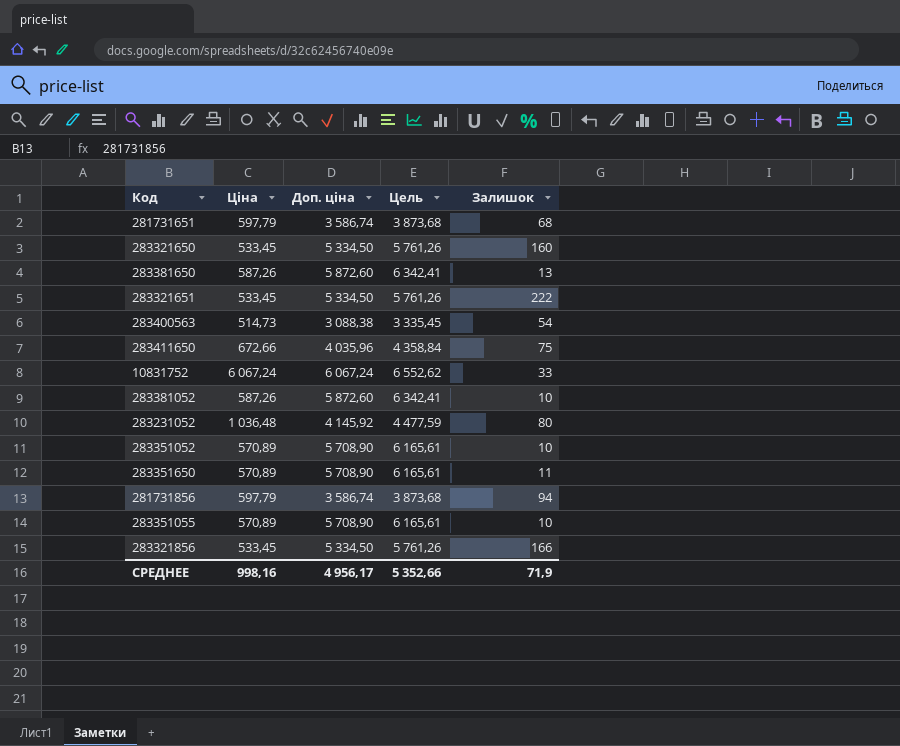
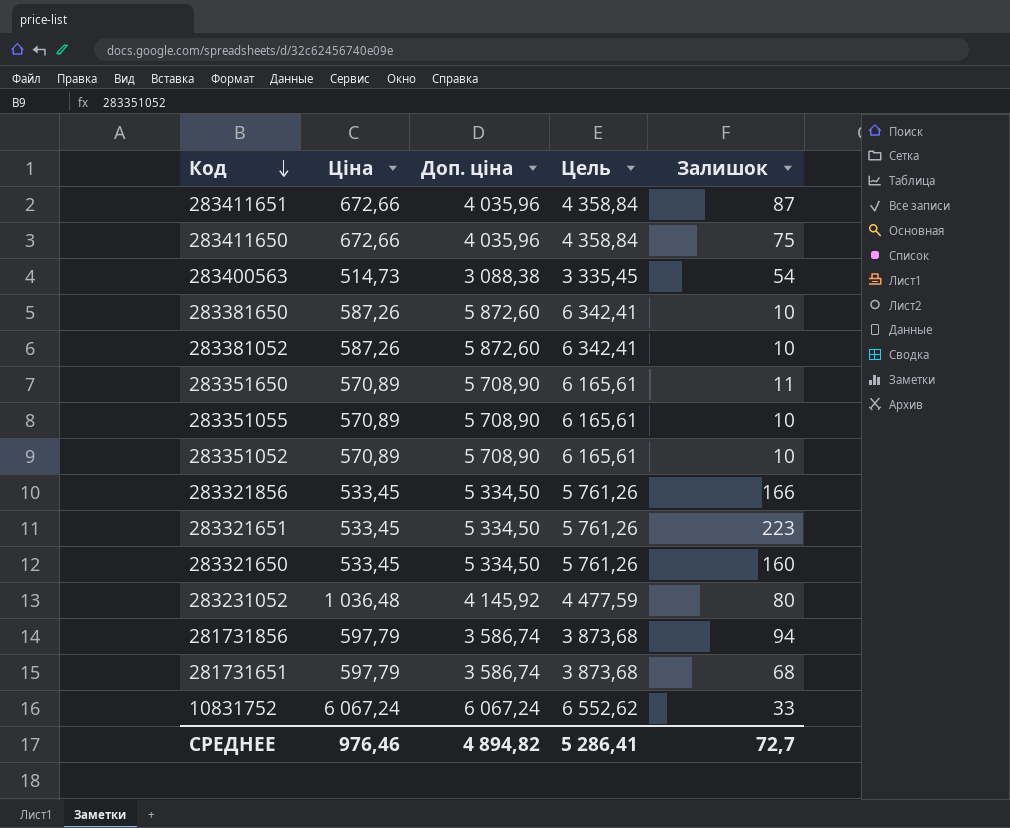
row order: none -> Код descending
row 283411651: none -> 672,66 | 4 035,96 | 4 358,84 | 87
283381650 | Залишок: 13 -> 10
283321651 | Залишок: 222 -> 223
СРЕДНЕЕ | Ціна: 998,16 -> 976,46
СРЕДНЕЕ | Доп. ціна: 4 956,17 -> 4 894,82
СРЕДНЕЕ | Цель: 5 352,66 -> 5 286,41
СРЕДНЕЕ | Залишок: 71,9 -> 72,7

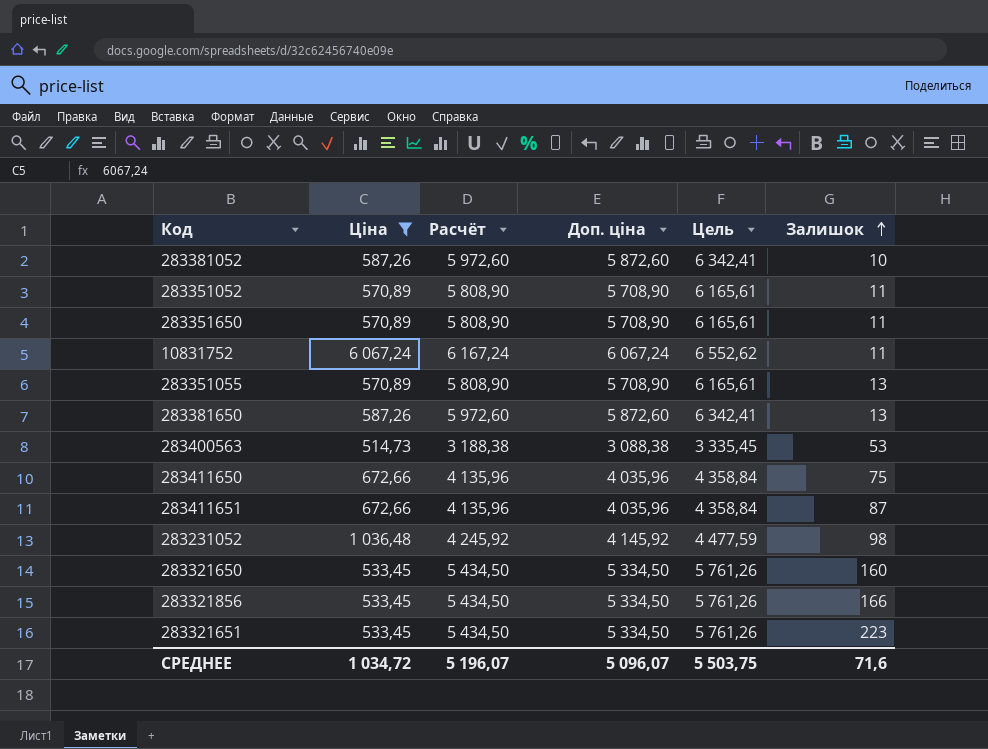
filter: none -> Ціна != 597,79
row order: Код descending -> Залишок ascending
column Расчёт | formula: none -> [Доп. ціна] + 100
283351052 | Залишок: 10 -> 11
10831752 | Залишок: 33 -> 11
283351055 | Залишок: 10 -> 13
283381650 | Залишок: 10 -> 13
283400563 | Залишок: 54 -> 53
283231052 | Залишок: 80 -> 98
СРЕДНЕЕ | Ціна: 976,46 -> 1 034,72
СРЕДНЕЕ | Доп. ціна: 4 894,82 -> 5 096,07
СРЕДНЕЕ | Цель: 5 286,41 -> 5 503,75
СРЕДНЕЕ | Залишок: 72,7 -> 71,6

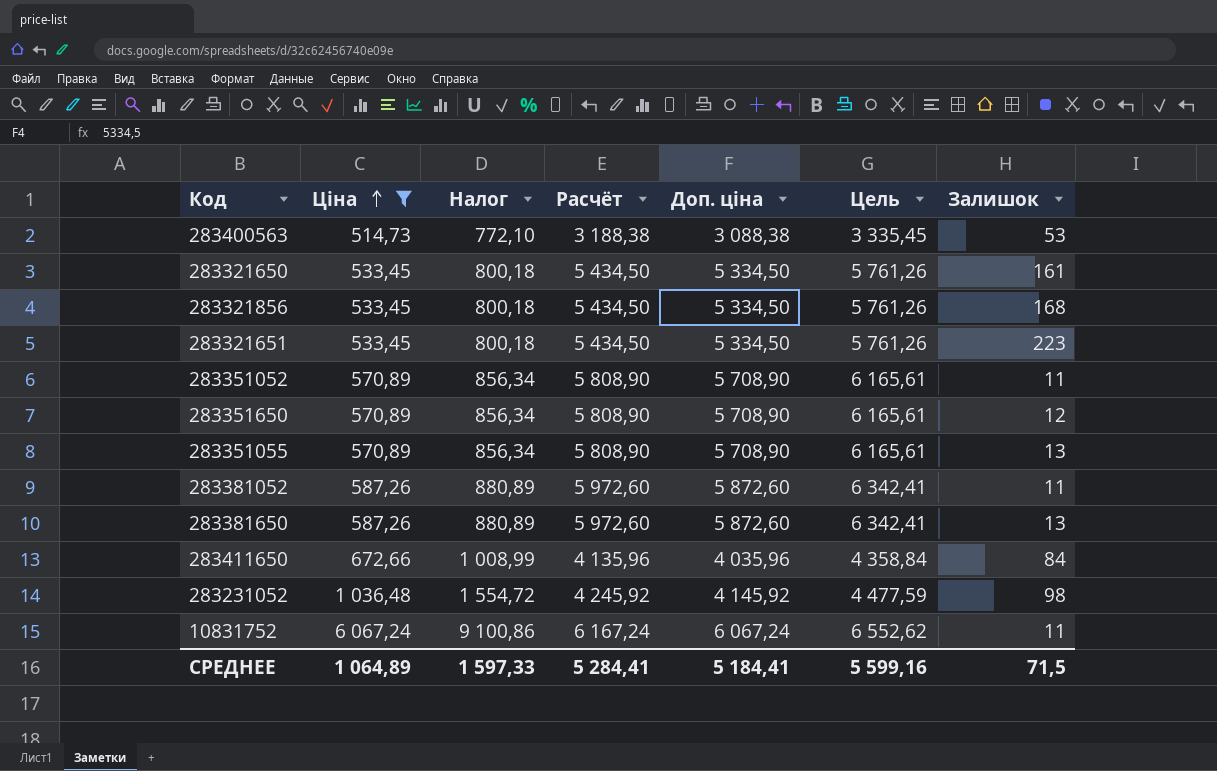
row order: Залишок ascending -> Ціна ascending
column Налог | formula: none -> [Ціна] * 1,5
row 283411651: 672,66 | 4 135,96 | 4 035,96 | 4 358,84 | 87 -> none
283321650 | Залишок: 160 -> 161
283321856 | Залишок: 166 -> 168
283351650 | Залишок: 11 -> 12
283381052 | Залишок: 10 -> 11
283411650 | Залишок: 75 -> 84
СРЕДНЕЕ | Ціна: 1 034,72 -> 1 064,89
СРЕДНЕЕ | Расчёт: 5 196,07 -> 5 284,41
СРЕДНЕЕ | Доп. ціна: 5 096,07 -> 5 184,41
СРЕДНЕЕ | Цель: 5 503,75 -> 5 599,16
СРЕДНЕЕ | Залишок: 71,6 -> 71,5

